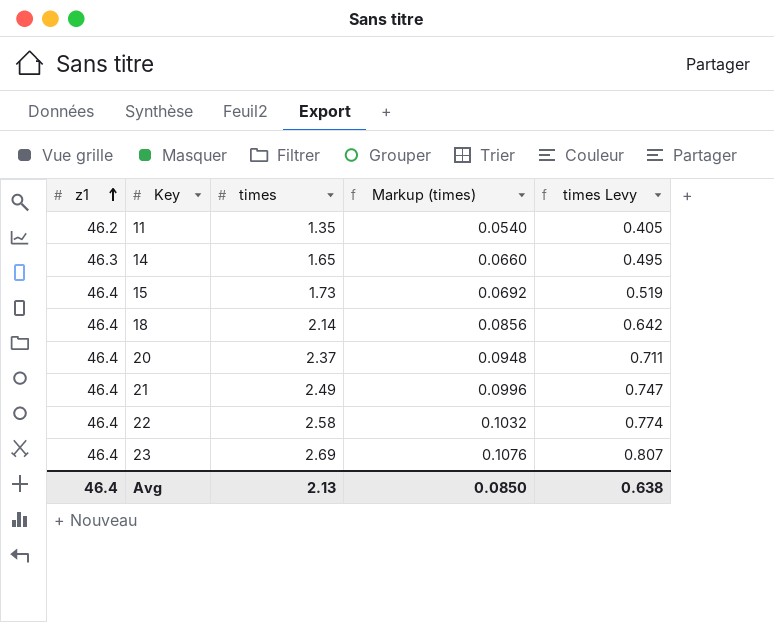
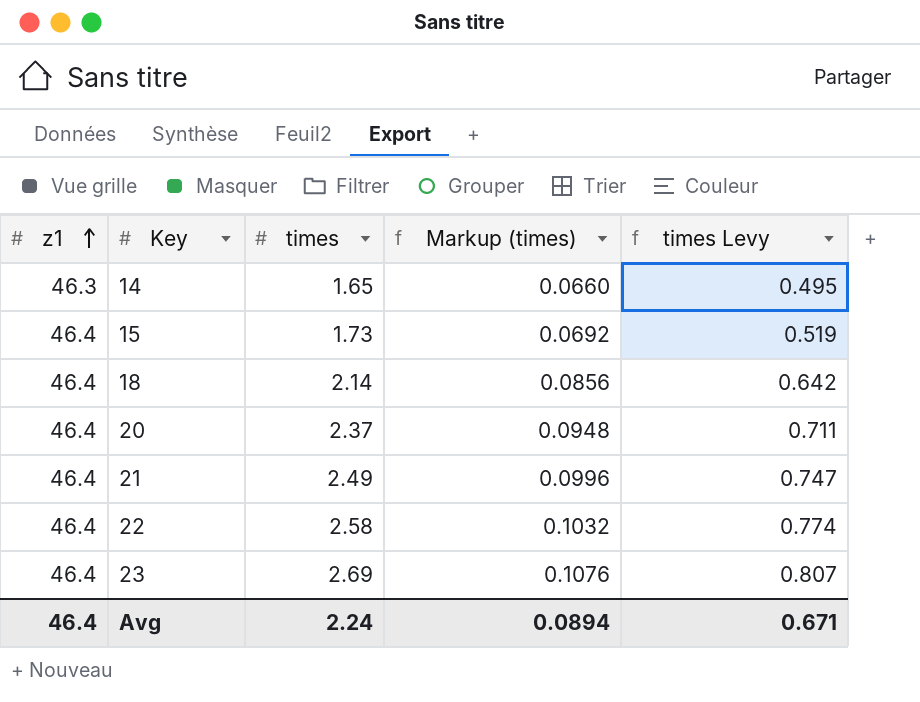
row 11: 46.2 | 1.35 | 0.0540 | 0.405 -> none
Avg | times: 2.13 -> 2.24
Avg | Markup (times): 0.0850 -> 0.0894
Avg | times Levy: 0.638 -> 0.671

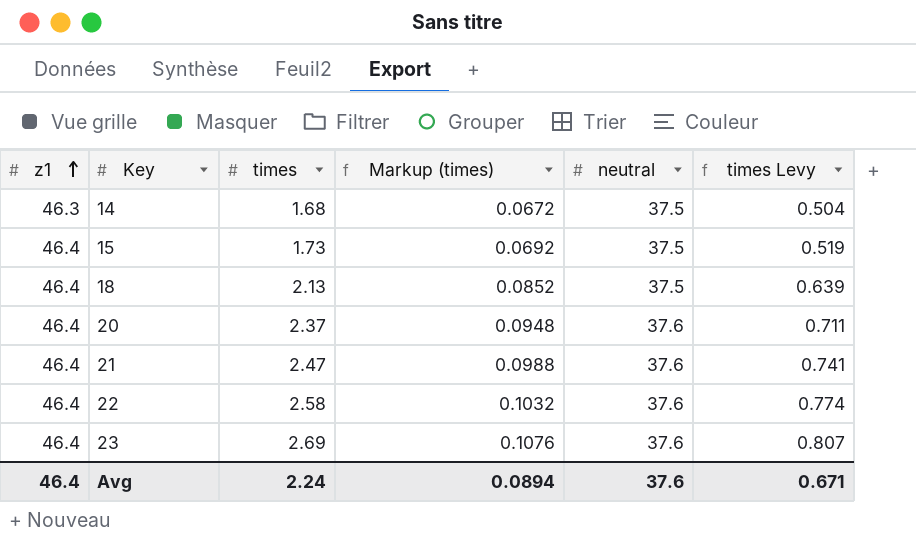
column neutral | position: none -> 5
14 | times: 1.65 -> 1.68
14 | Markup (times): 0.0660 -> 0.0672
14 | times Levy: 0.495 -> 0.504
18 | times: 2.14 -> 2.13
18 | Markup (times): 0.0856 -> 0.0852
18 | times Levy: 0.642 -> 0.639
21 | times: 2.49 -> 2.47
21 | Markup (times): 0.0996 -> 0.0988
21 | times Levy: 0.747 -> 0.741

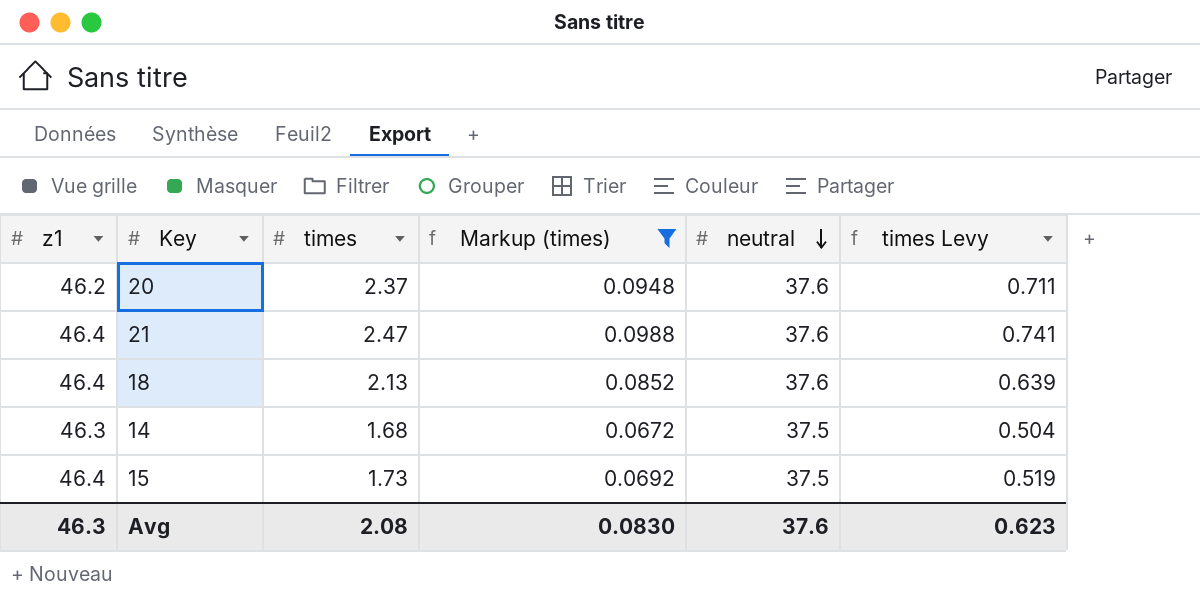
filter: none -> Markup (times) <= 0.0988
row order: z1 ascending -> neutral descending
20 | z1: 46.4 -> 46.2
18 | neutral: 37.5 -> 37.6
Avg | z1: 46.4 -> 46.3
Avg | times: 2.24 -> 2.08
Avg | Markup (times): 0.0894 -> 0.0830
Avg | times Levy: 0.671 -> 0.623

